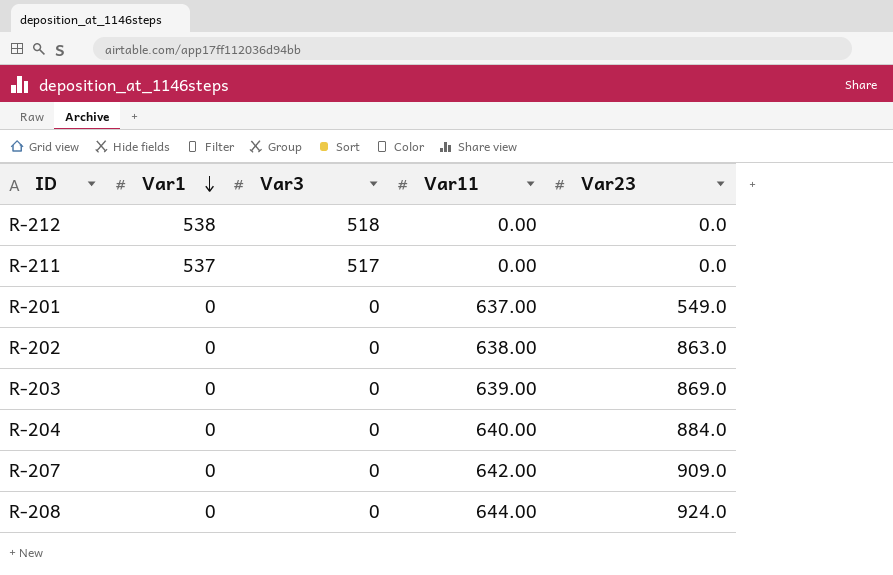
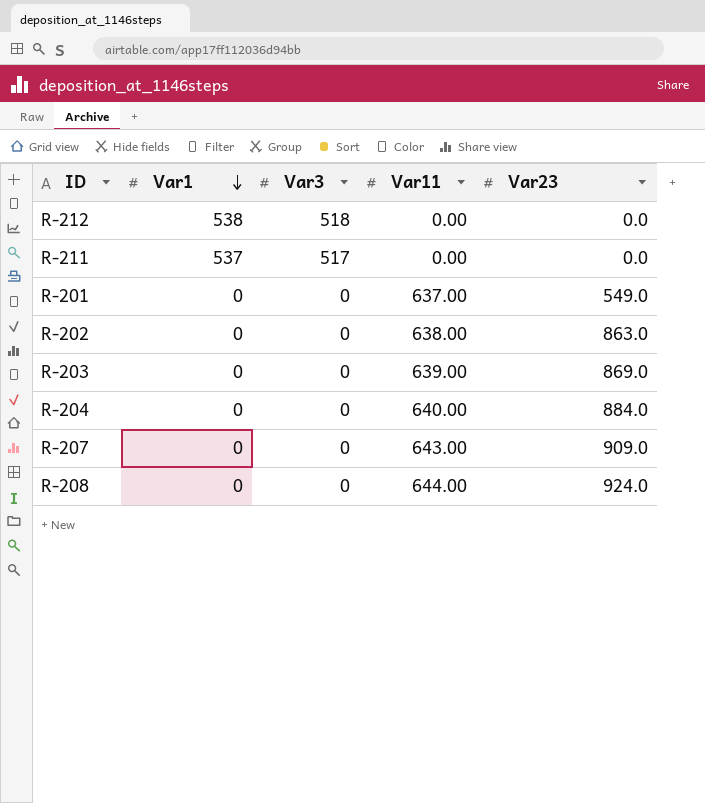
R-207 | Var11: 642.00 -> 643.00

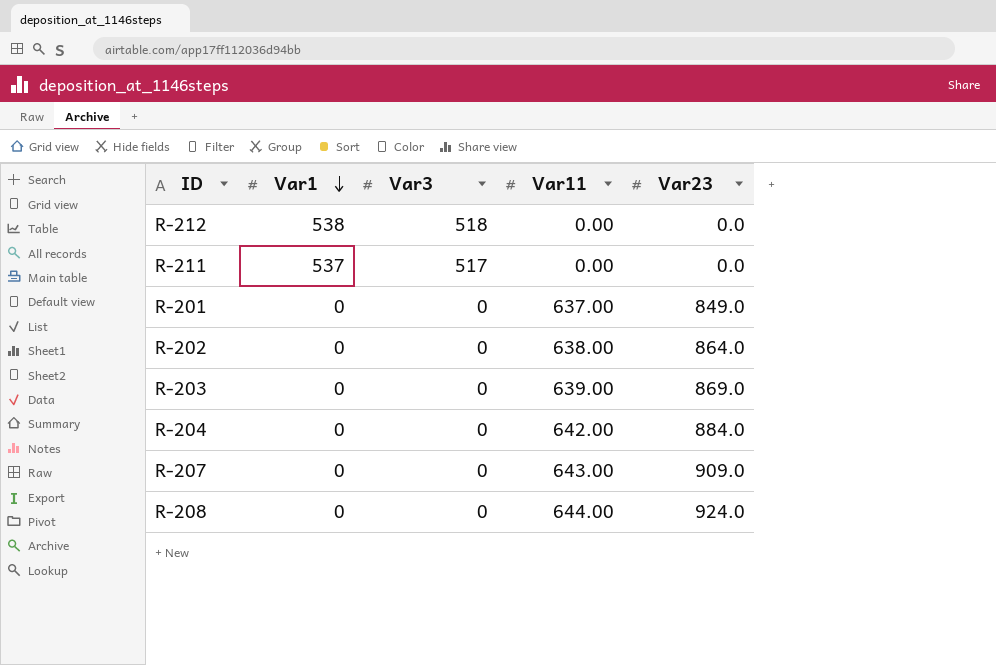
R-201 | Var23: 549.0 -> 849.0
R-202 | Var23: 863.0 -> 864.0
R-204 | Var11: 640.00 -> 642.00

